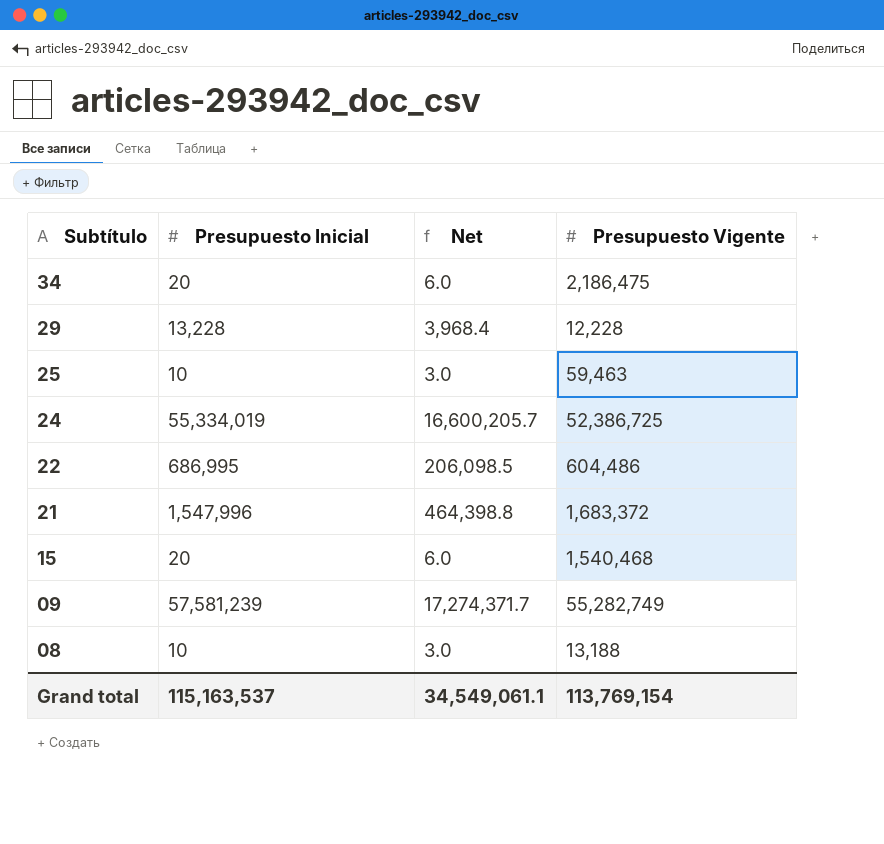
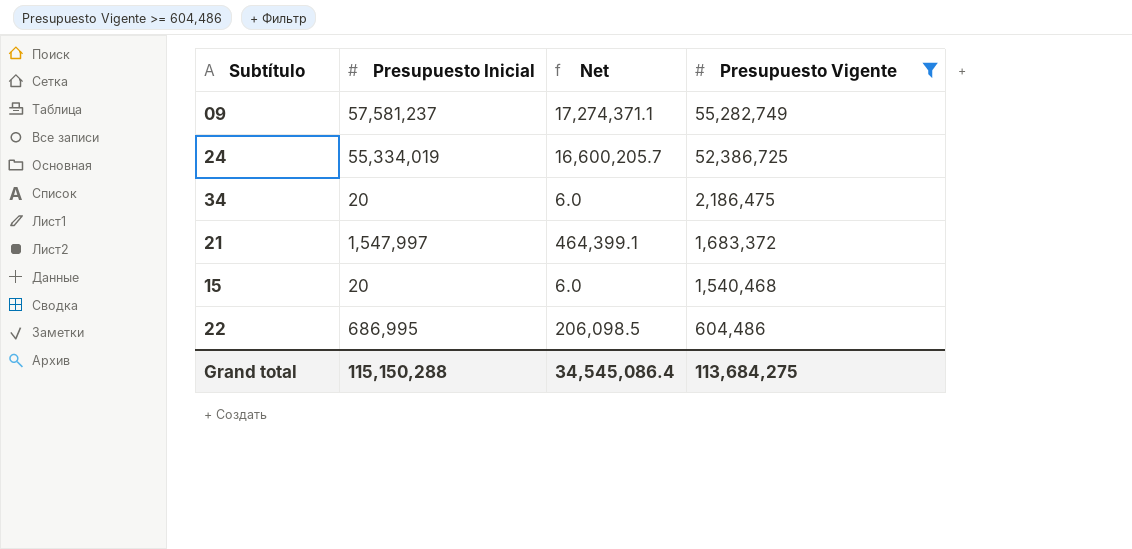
filter: none -> Presupuesto Vigente >= 604,486
row order: Subtítulo descending -> Presupuesto Vigente descending
09 | Presupuesto Inicial: 57,581,239 -> 57,581,237
09 | Net: 17,274,371.7 -> 17,274,371.1
21 | Presupuesto Inicial: 1,547,996 -> 1,547,997
21 | Net: 464,398.8 -> 464,399.1
Grand total | Presupuesto Inicial: 115,163,537 -> 115,150,288
Grand total | Net: 34,549,061.1 -> 34,545,086.4
Grand total | Presupuesto Vigente: 113,769,154 -> 113,684,275

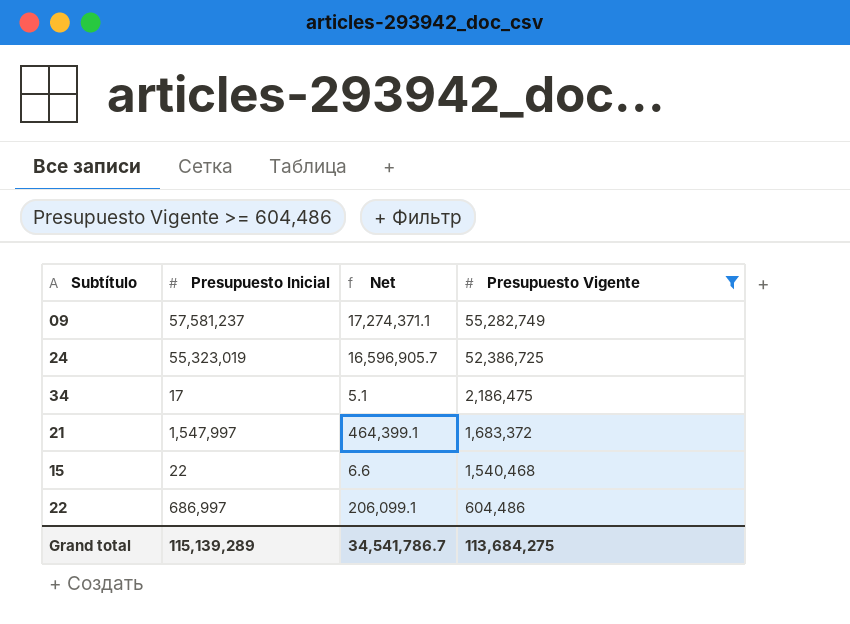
24 | Presupuesto Inicial: 55,334,019 -> 55,323,019
24 | Net: 16,600,205.7 -> 16,596,905.7
34 | Presupuesto Inicial: 20 -> 17
34 | Net: 6.0 -> 5.1
15 | Presupuesto Inicial: 20 -> 22
15 | Net: 6.0 -> 6.6
22 | Presupuesto Inicial: 686,995 -> 686,997
22 | Net: 206,098.5 -> 206,099.1
Grand total | Presupuesto Inicial: 115,150,288 -> 115,139,289
Grand total | Net: 34,545,086.4 -> 34,541,786.7

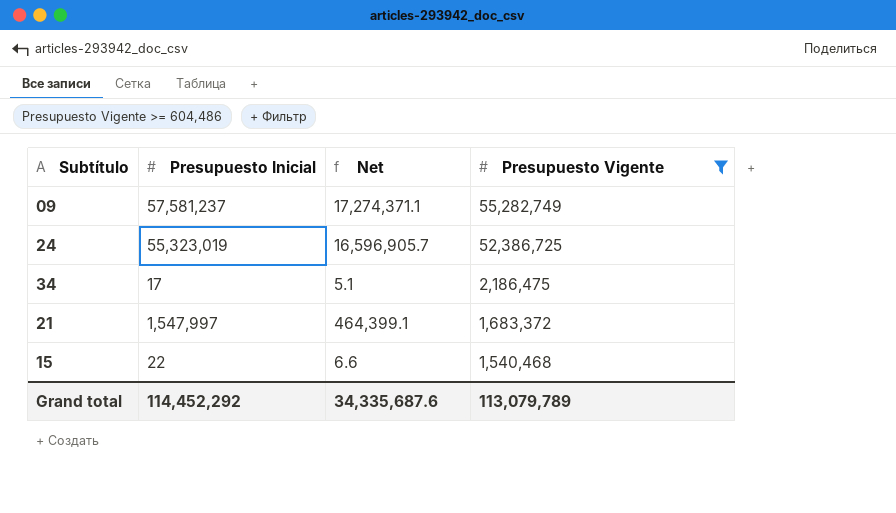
row 22: 686,997 | 206,099.1 | 604,486 -> none
Grand total | Presupuesto Inicial: 115,139,289 -> 114,452,292
Grand total | Net: 34,541,786.7 -> 34,335,687.6
Grand total | Presupuesto Vigente: 113,684,275 -> 113,079,789

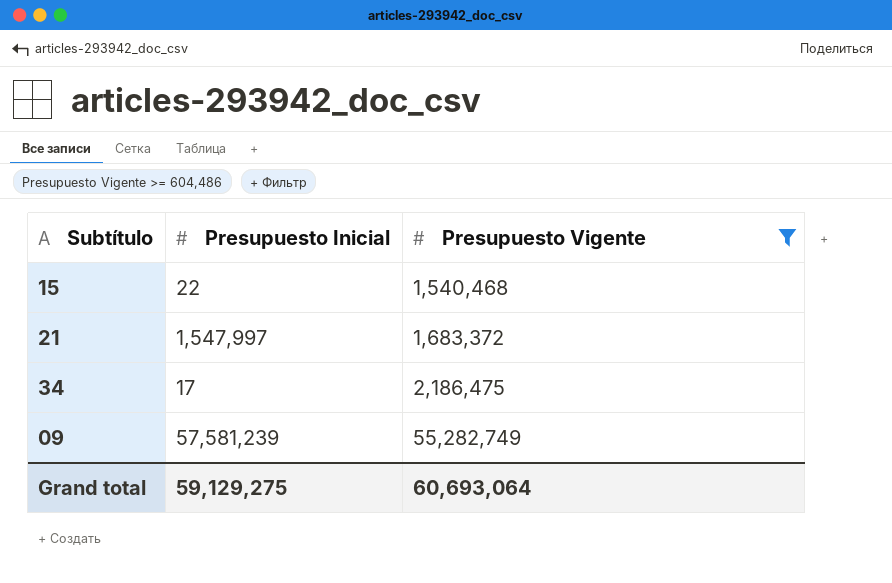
row order: Presupuesto Vigente descending -> Presupuesto Vigente ascending
column Net | formula: [Presupuesto Inicial] * 0.3 -> none
row 24: 55,323,019 | 16,596,905.7 | 52,386,725 -> none
09 | Presupuesto Inicial: 57,581,237 -> 57,581,239
Grand total | Presupuesto Inicial: 114,452,292 -> 59,129,275
Grand total | Presupuesto Vigente: 113,079,789 -> 60,693,064

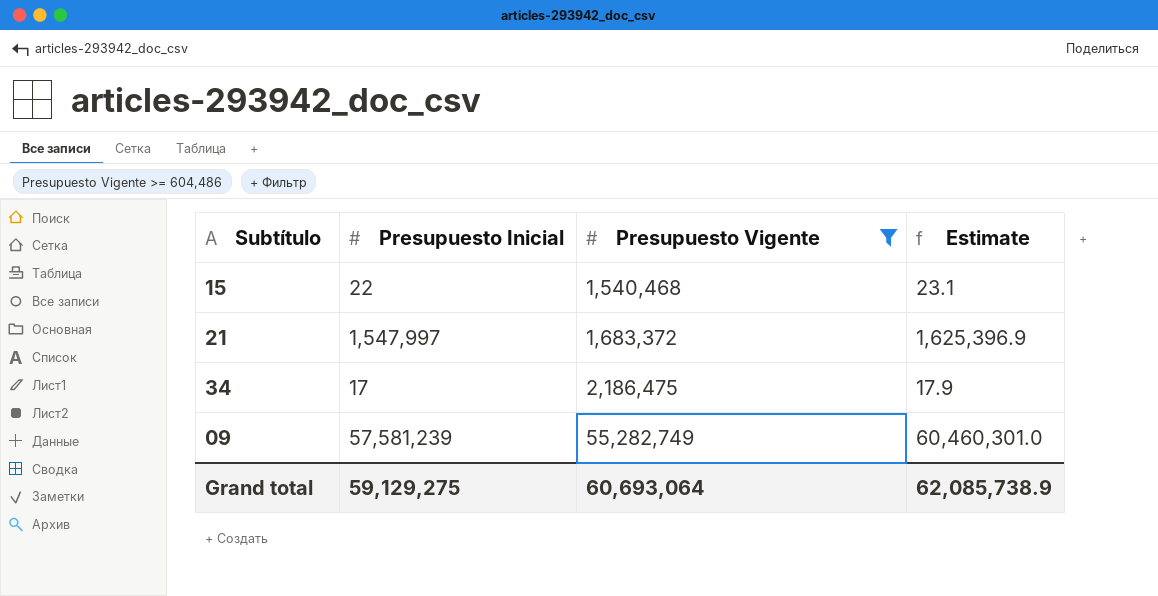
column Estimate | formula: none -> [Presupuesto Inicial] * 1.05

